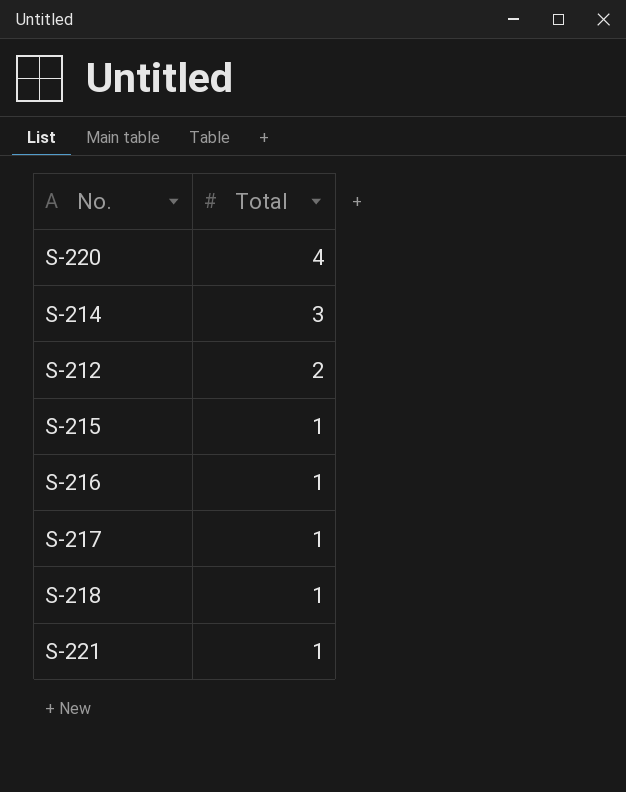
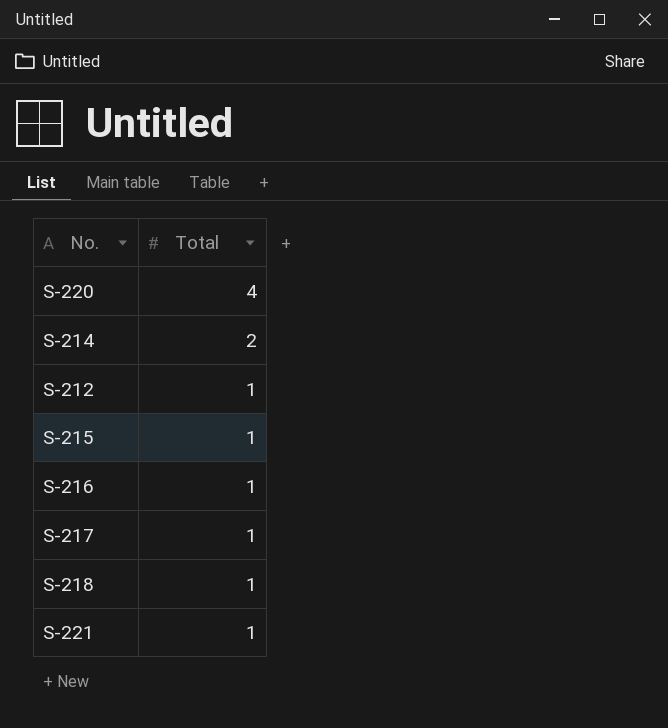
S-214 | Total: 3 -> 2
S-212 | Total: 2 -> 1

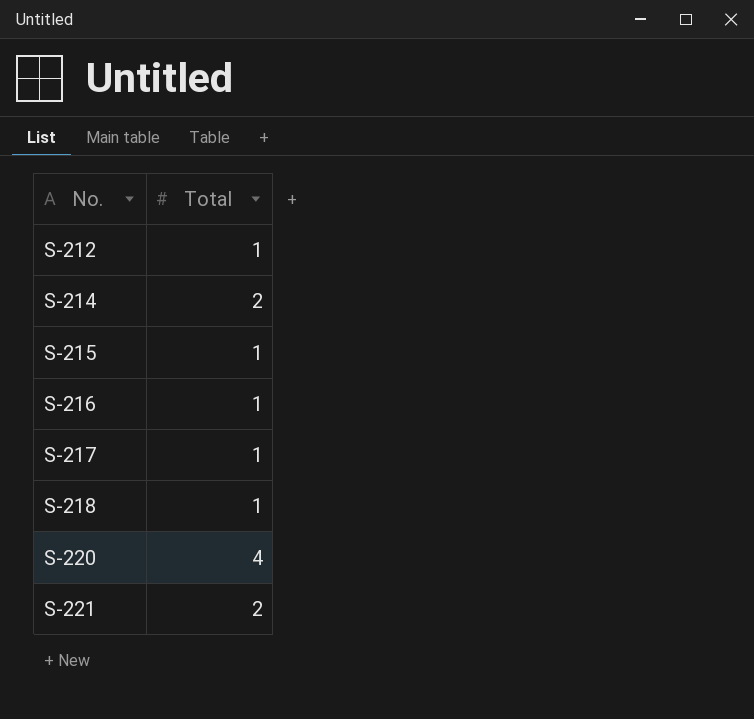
row order: Total descending -> No. ascending
S-221 | Total: 1 -> 2

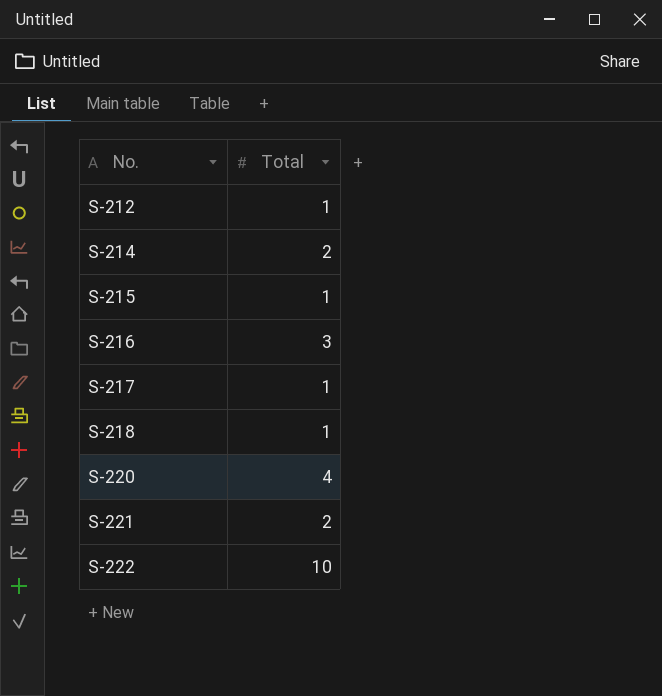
S-216 | Total: 1 -> 3
row S-222: none -> 10

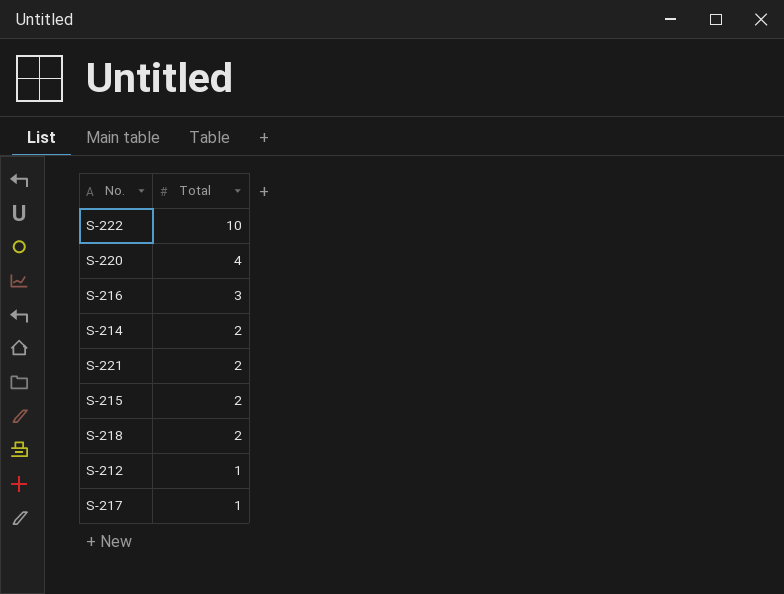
row order: No. ascending -> Total descending
S-215 | Total: 1 -> 2
S-218 | Total: 1 -> 2

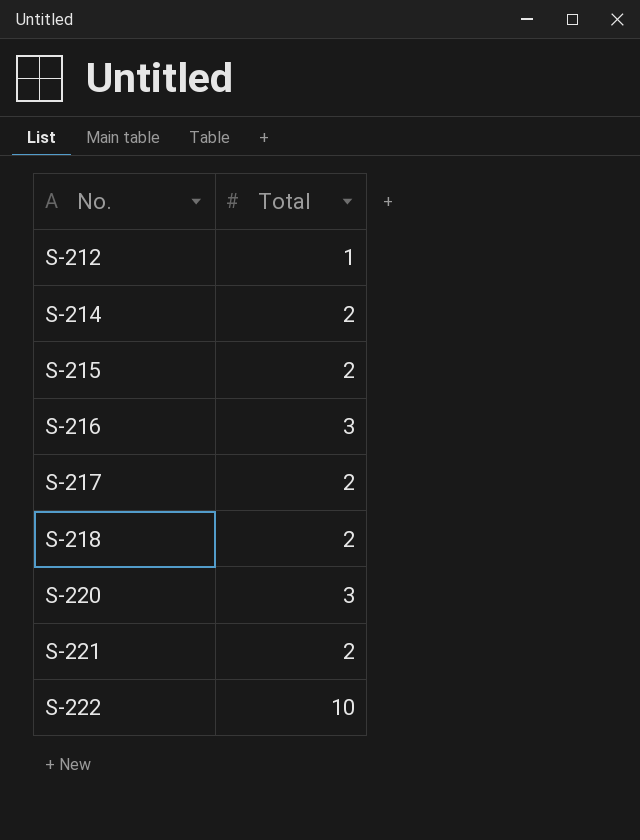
row order: Total descending -> No. ascending
S-217 | Total: 1 -> 2
S-220 | Total: 4 -> 3

